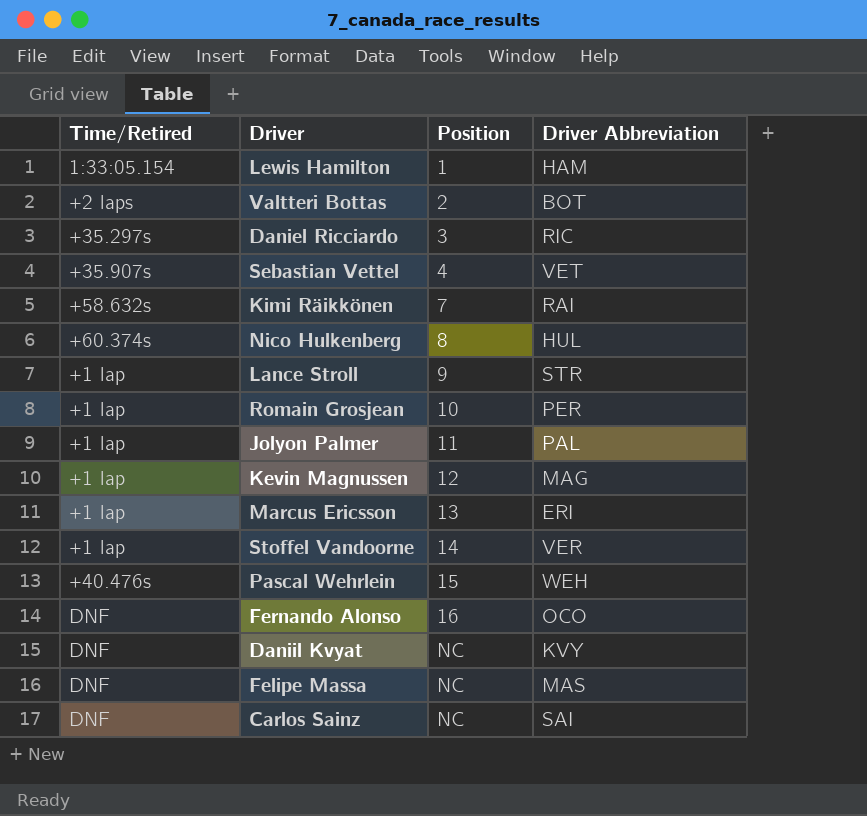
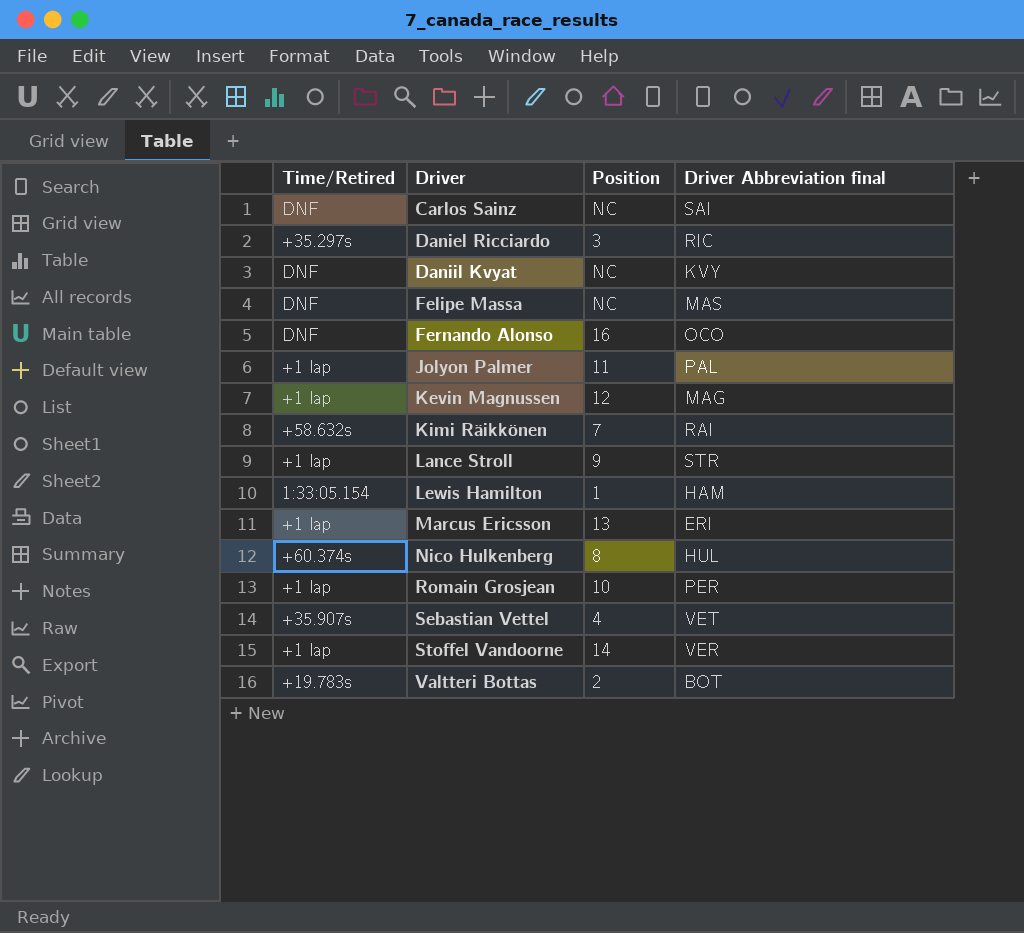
row order: Position ascending -> Driver ascending
column name: Driver Abbreviation -> Driver Abbreviation final
row Pascal Wehrlein: +40.476s | 15 | WEH -> none
Valtteri Bottas | Time/Retired: +2 laps -> +19.783s

